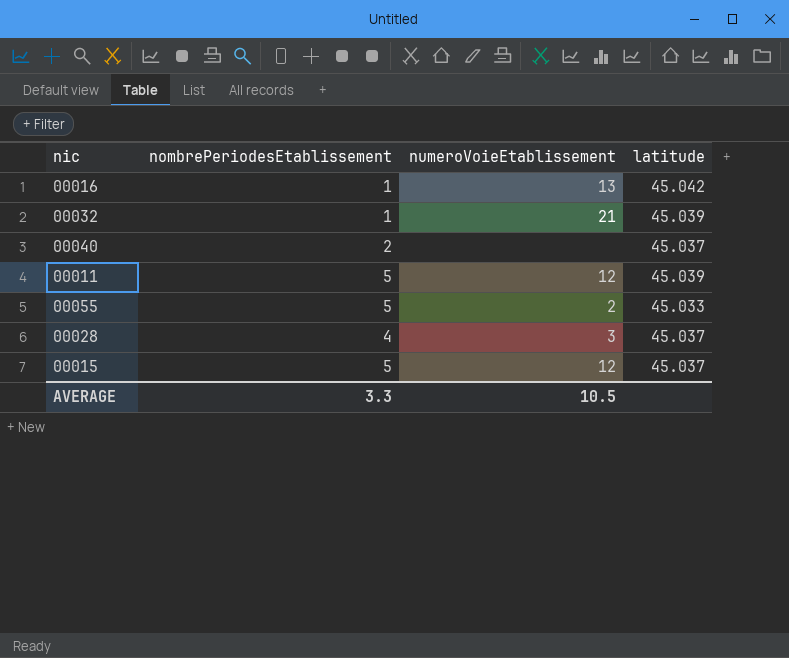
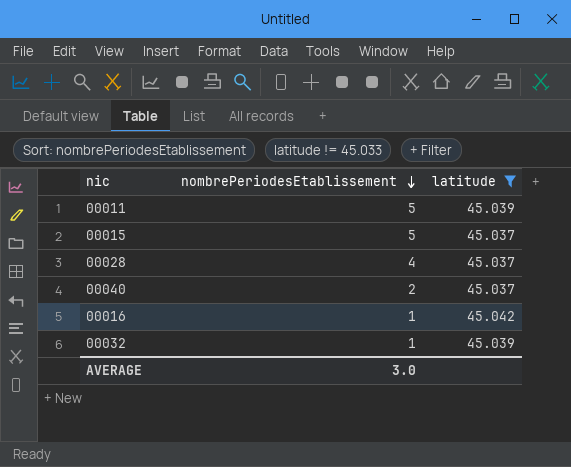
filter: none -> latitude != 45.033
row order: none -> nombrePeriodesEtablissement descending
column numeroVoieEtablissement | position: 3 -> none
AVERAGE | nombrePeriodesEtablissement: 3.3 -> 3.0

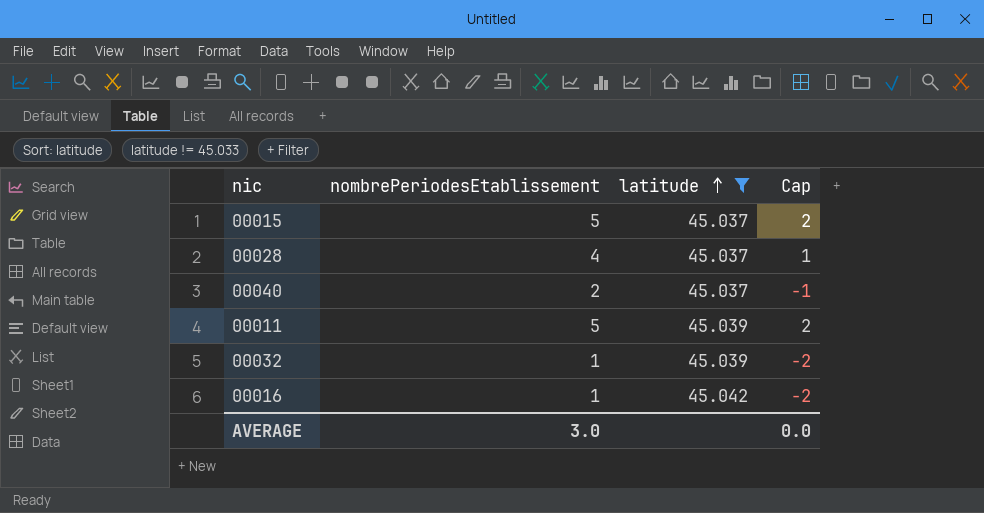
row order: nombrePeriodesEtablissement descending -> latitude ascending
column Cap | formula: none -> [nombrePeriodesEtablissement] - 3

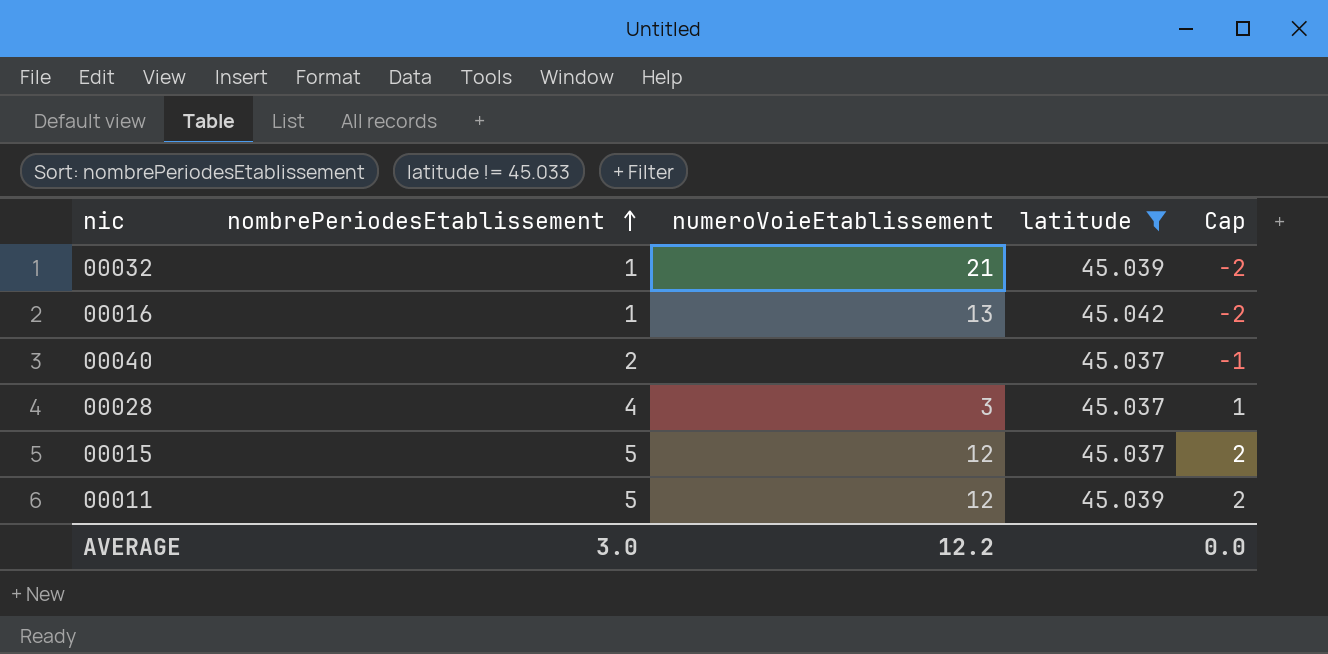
row order: latitude ascending -> nombrePeriodesEtablissement ascending
column numeroVoieEtablissement | position: none -> 3

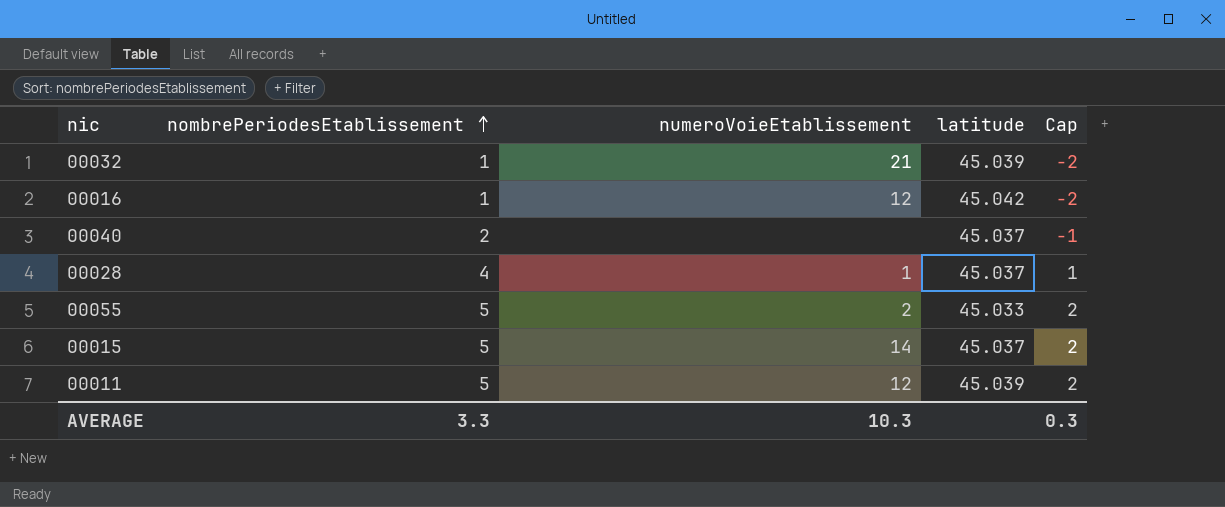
filter: latitude != 45.033 -> none
00016 | numeroVoieEtablissement: 13 -> 12
00028 | numeroVoieEtablissement: 3 -> 1
00015 | numeroVoieEtablissement: 12 -> 14
AVERAGE | nombrePeriodesEtablissement: 3.0 -> 3.3
AVERAGE | numeroVoieEtablissement: 12.2 -> 10.3
AVERAGE | Cap: 0.0 -> 0.3

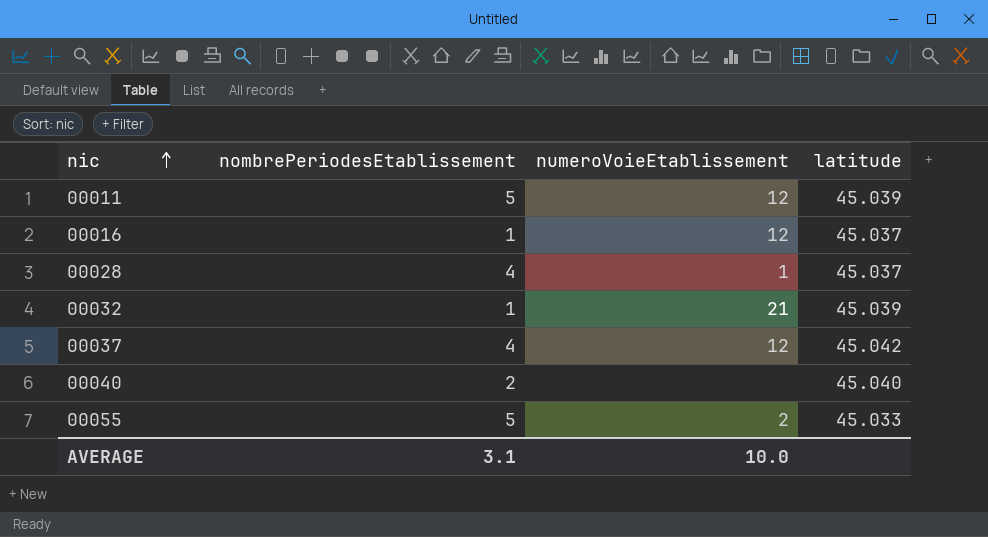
row order: nombrePeriodesEtablissement ascending -> nic ascending
column Cap | formula: [nombrePeriodesEtablissement] - 3 -> none
row 00015: 5 | 14 | 45.037 | 2 -> none
00016 | latitude: 45.042 -> 45.037
row 00037: none -> 4 | 12 | 45.042
00040 | latitude: 45.037 -> 45.040
AVERAGE | nombrePeriodesEtablissement: 3.3 -> 3.1
AVERAGE | numeroVoieEtablissement: 10.3 -> 10.0

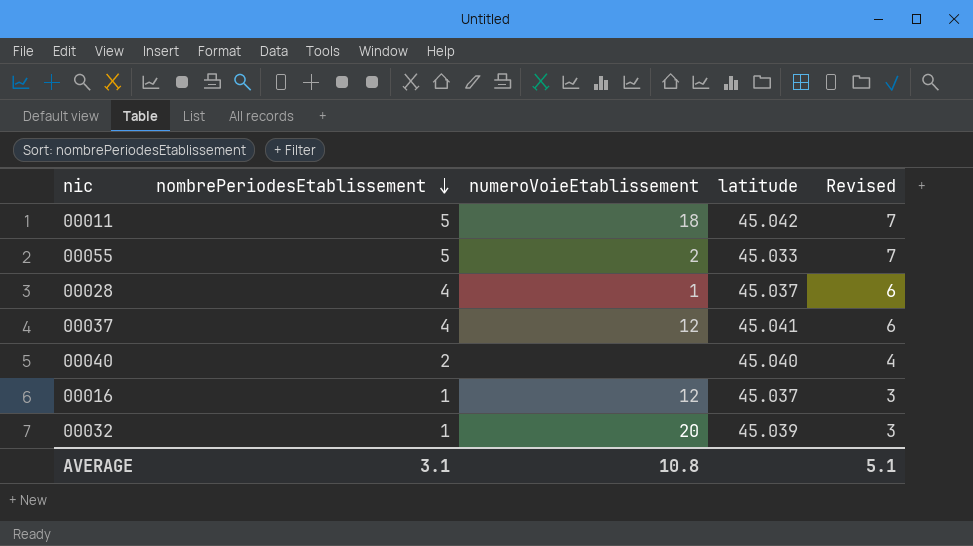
row order: nic ascending -> nombrePeriodesEtablissement descending
column Revised | formula: none -> [nombrePeriodesEtablissement] + 2
00011 | numeroVoieEtablissement: 12 -> 18
00011 | latitude: 45.039 -> 45.042
00037 | latitude: 45.042 -> 45.041
00032 | numeroVoieEtablissement: 21 -> 20
AVERAGE | numeroVoieEtablissement: 10.0 -> 10.8

